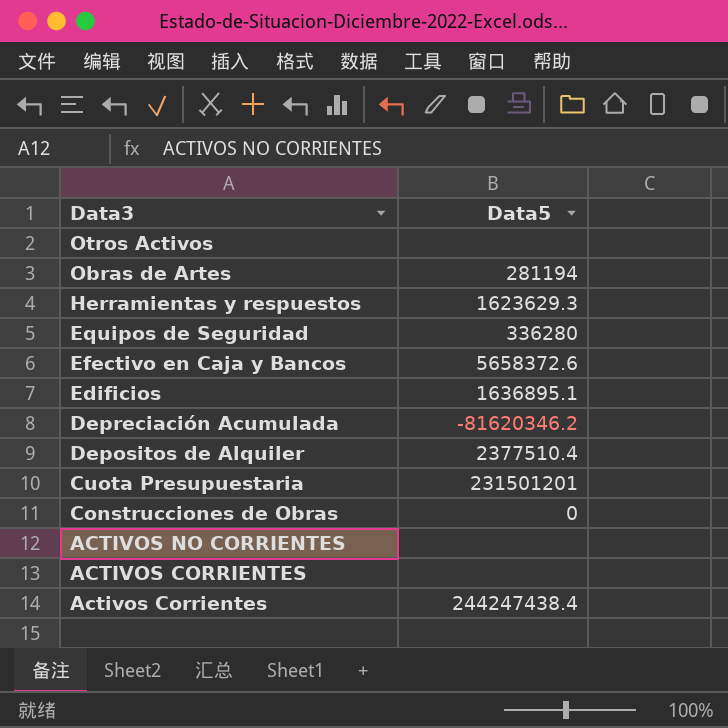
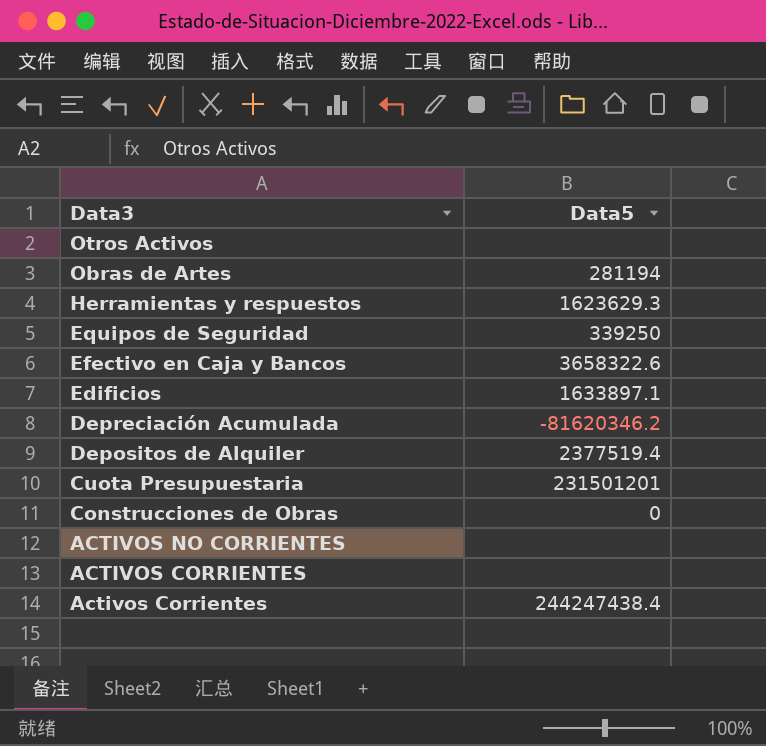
Equipos de Seguridad | Data5: 336280 -> 339250
Efectivo en Caja y Bancos | Data5: 5658372.6 -> 3658322.6
Edificios | Data5: 1636895.1 -> 1633897.1
Depositos de Alquiler | Data5: 2377510.4 -> 2377519.4

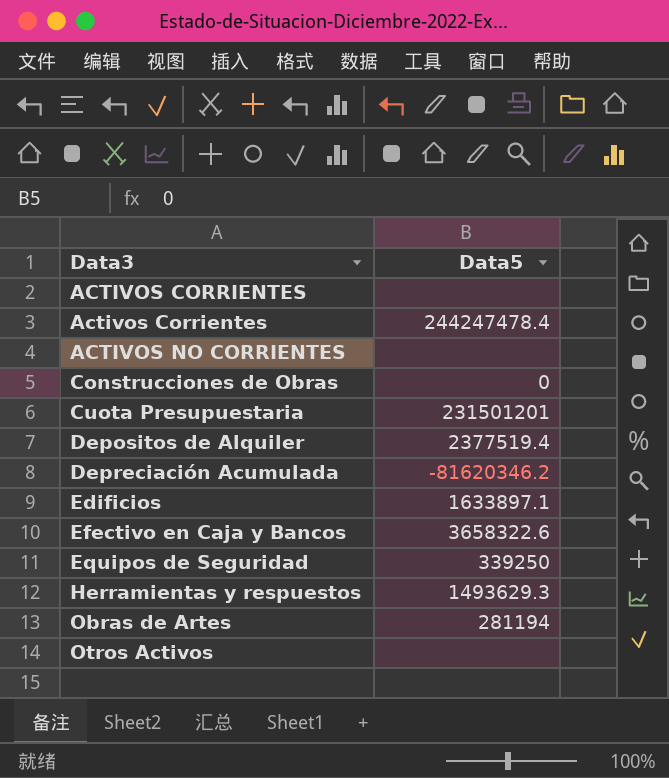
row order: Data3 descending -> Data3 ascending
Activos Corrientes | Data5: 244247438.4 -> 244247478.4
Herramientas y respuestos | Data5: 1623629.3 -> 1493629.3

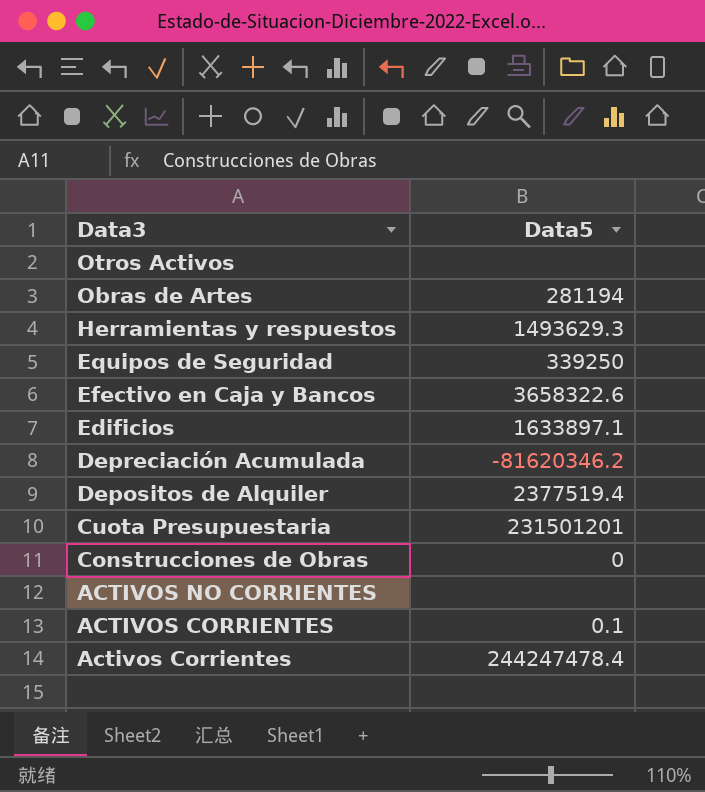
row order: Data3 ascending -> Data3 descending
ACTIVOS CORRIENTES | Data5: none -> 0.1

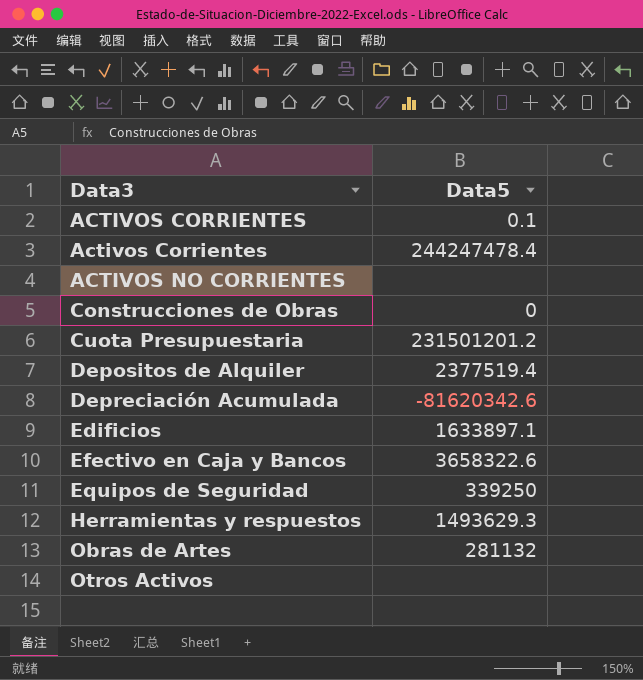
row order: Data3 descending -> Data3 ascending
Cuota Presupuestaria | Data5: 231501201 -> 231501201.2
Depreciación Acumulada | Data5: -81620346.2 -> -81620342.6
Obras de Artes | Data5: 281194 -> 281132

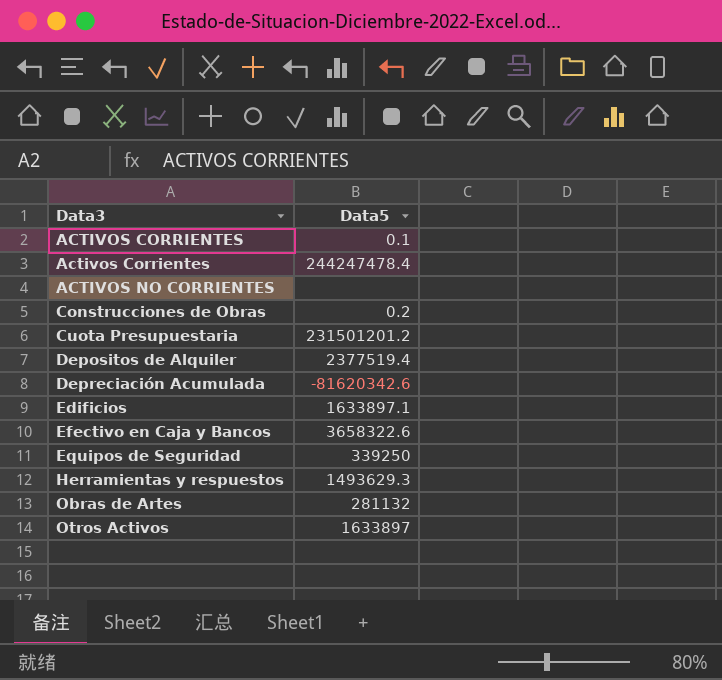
Construcciones de Obras | Data5: 0 -> 0.2
Otros Activos | Data5: none -> 1633897

